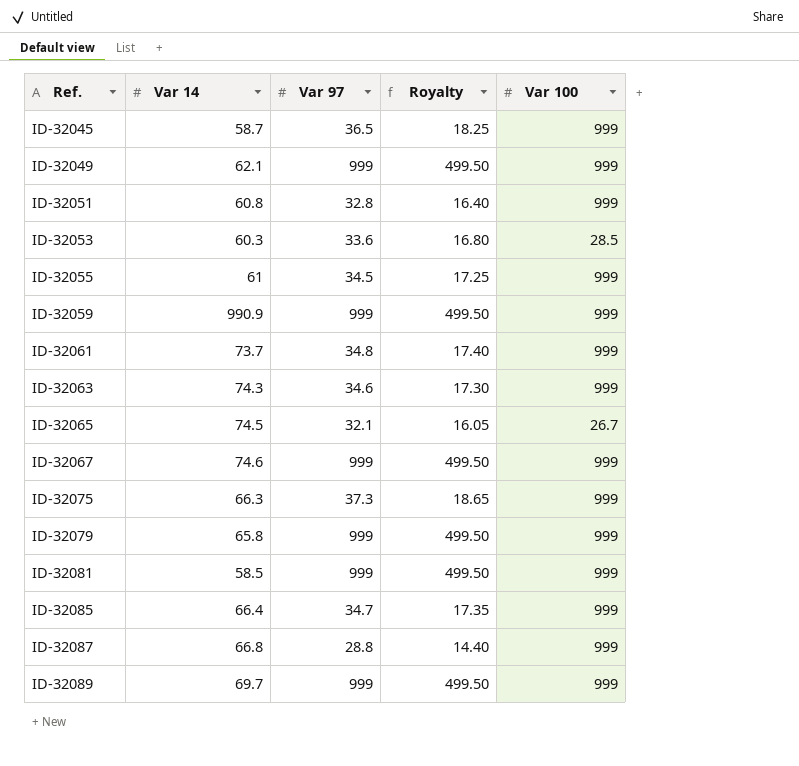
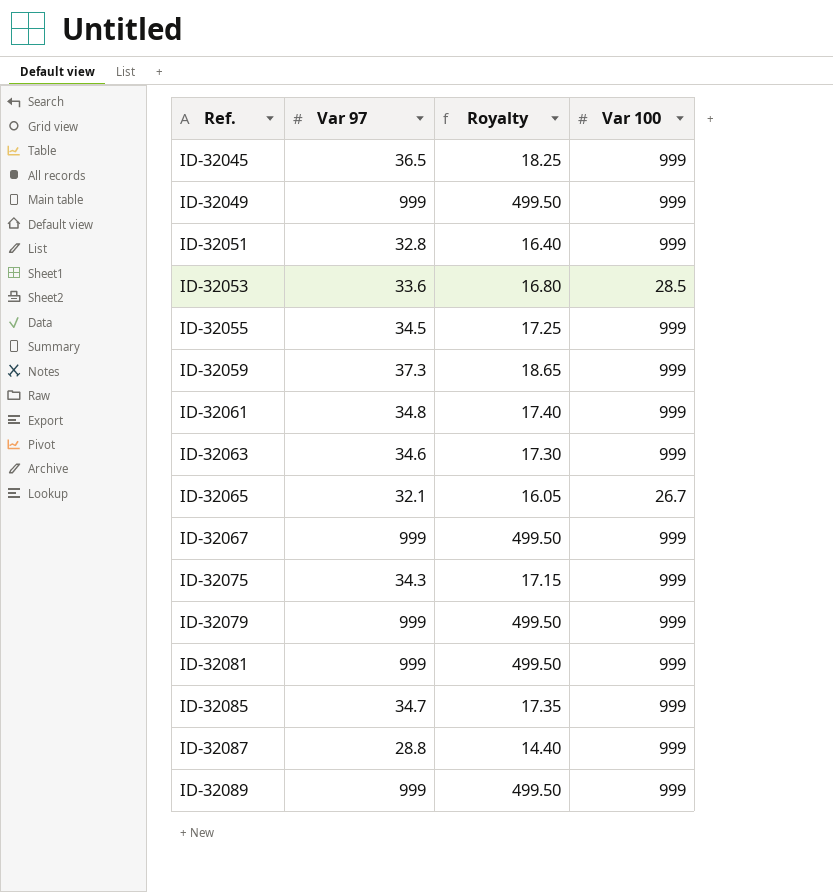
column Var 14 | position: 2 -> none
ID-32059 | Var 97: 999 -> 37.3
ID-32059 | Royalty: 499.50 -> 18.65
ID-32075 | Var 97: 37.3 -> 34.3
ID-32075 | Royalty: 18.65 -> 17.15

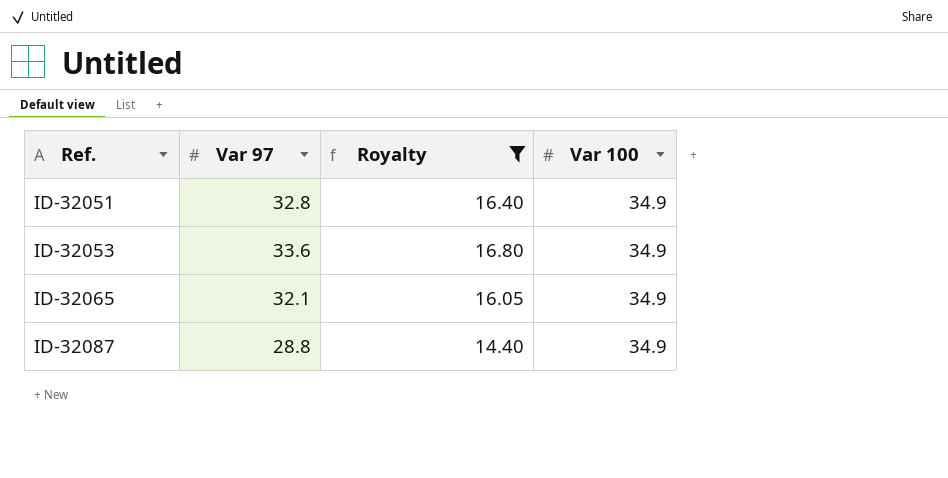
filter: none -> Royalty <= 16.80
ID-32051 | Var 100: 999 -> 34.9
ID-32053 | Var 100: 28.5 -> 34.9
ID-32065 | Var 100: 26.7 -> 34.9
ID-32087 | Var 100: 999 -> 34.9

